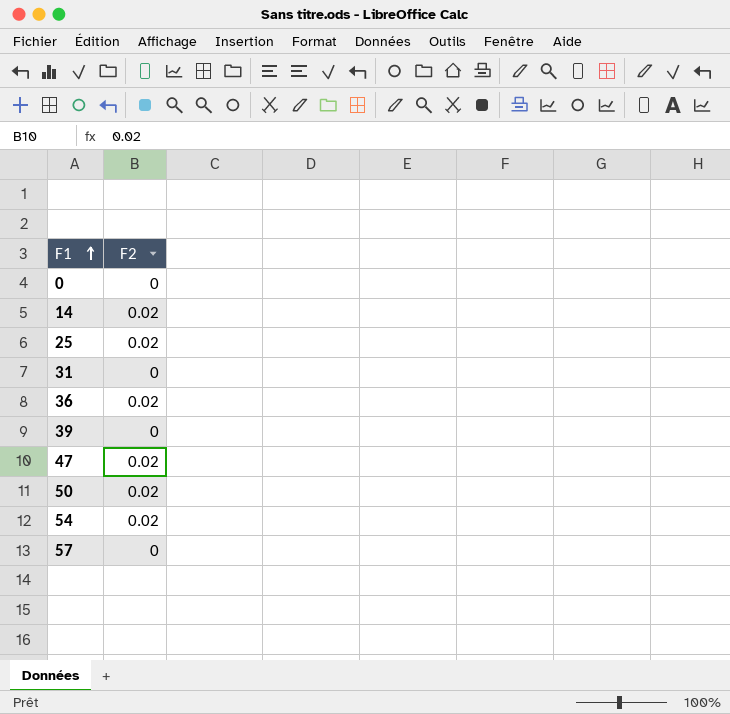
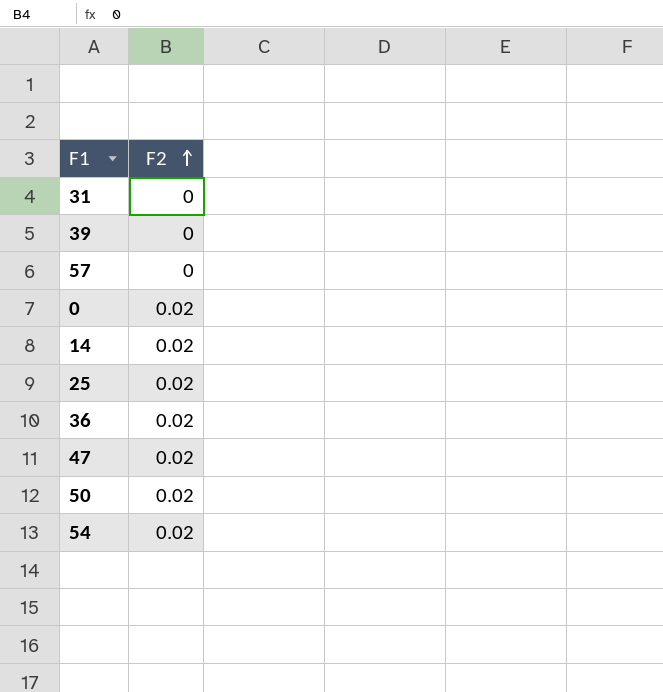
row order: F1 ascending -> F2 ascending
0 | F2: 0 -> 0.02

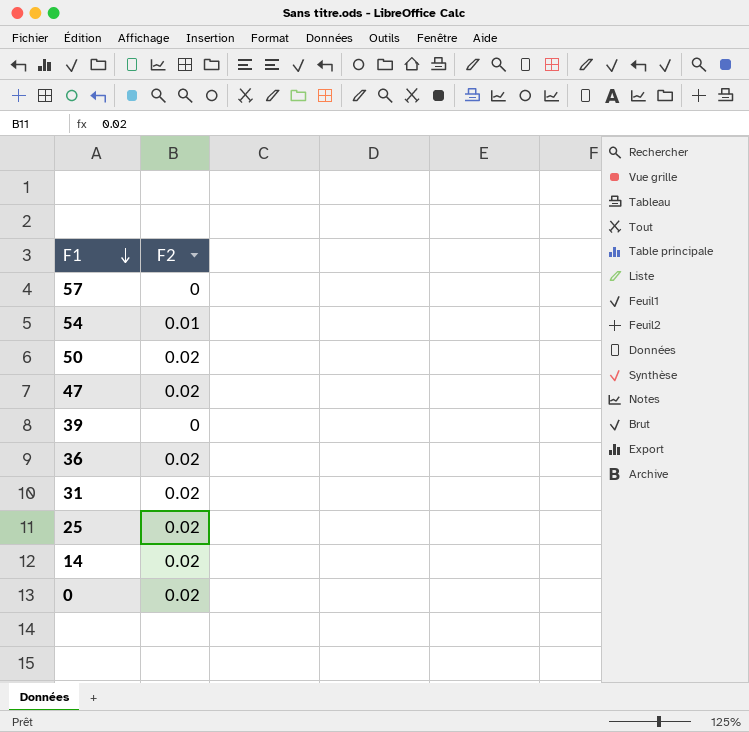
row order: F2 ascending -> F1 descending
54 | F2: 0.02 -> 0.01
31 | F2: 0 -> 0.02

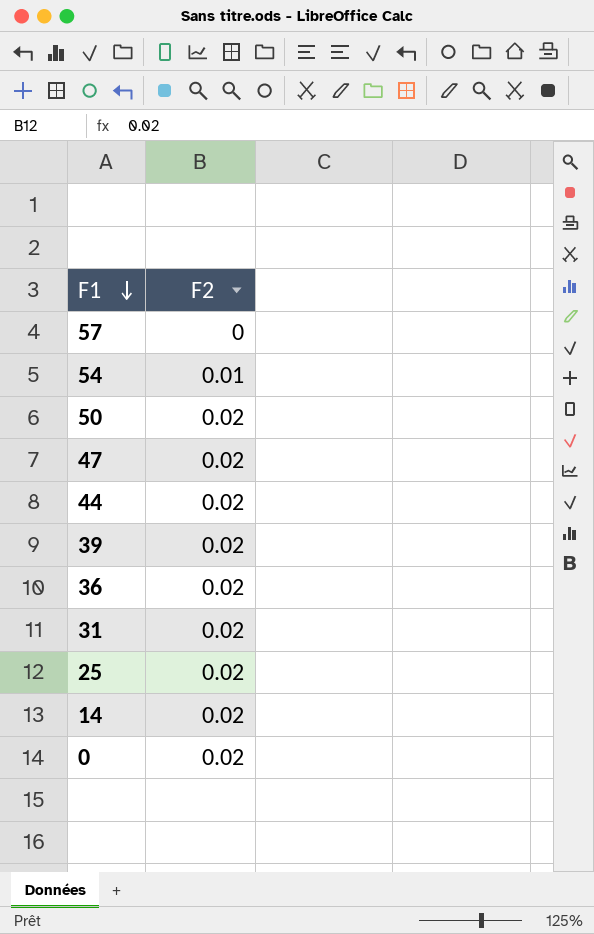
row 44: none -> 0.02
39 | F2: 0 -> 0.02

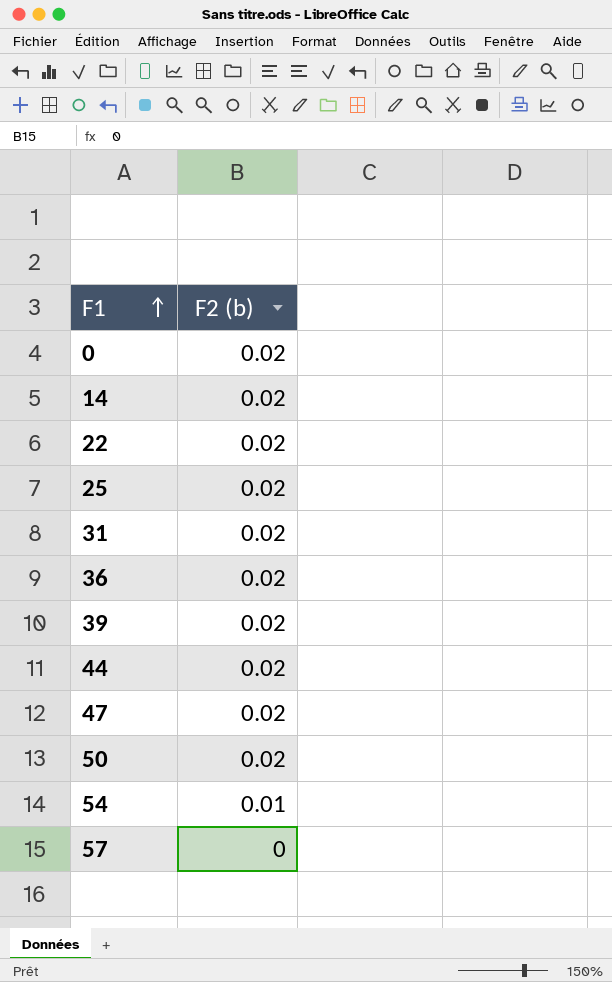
row order: F1 descending -> F1 ascending
column name: F2 -> F2 (b)
row 22: none -> 0.02

